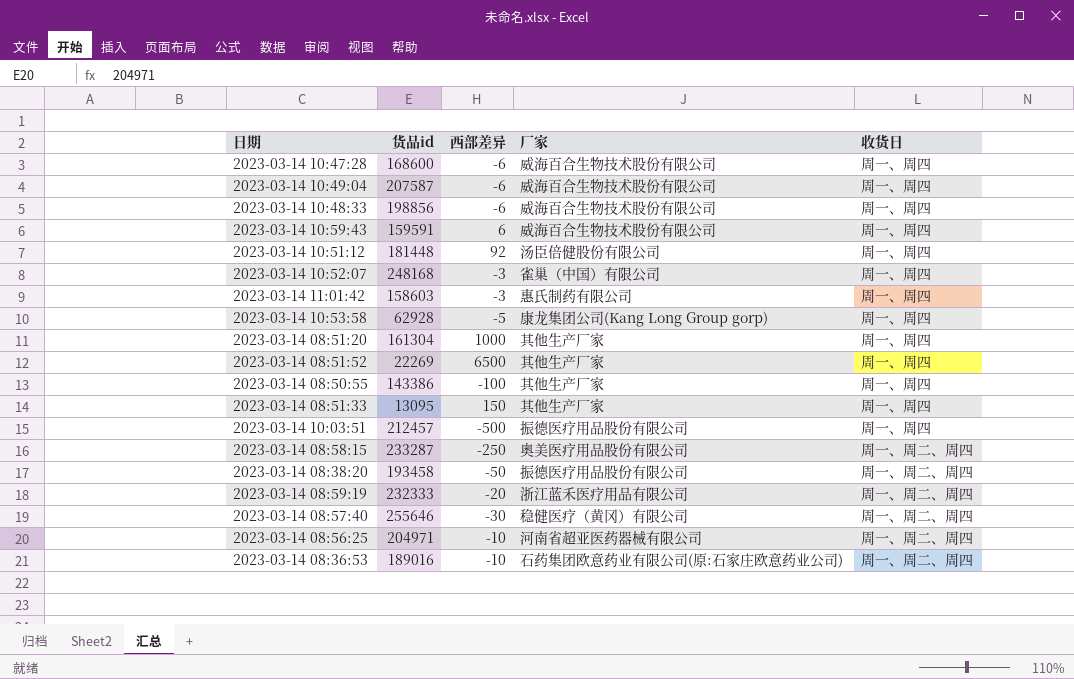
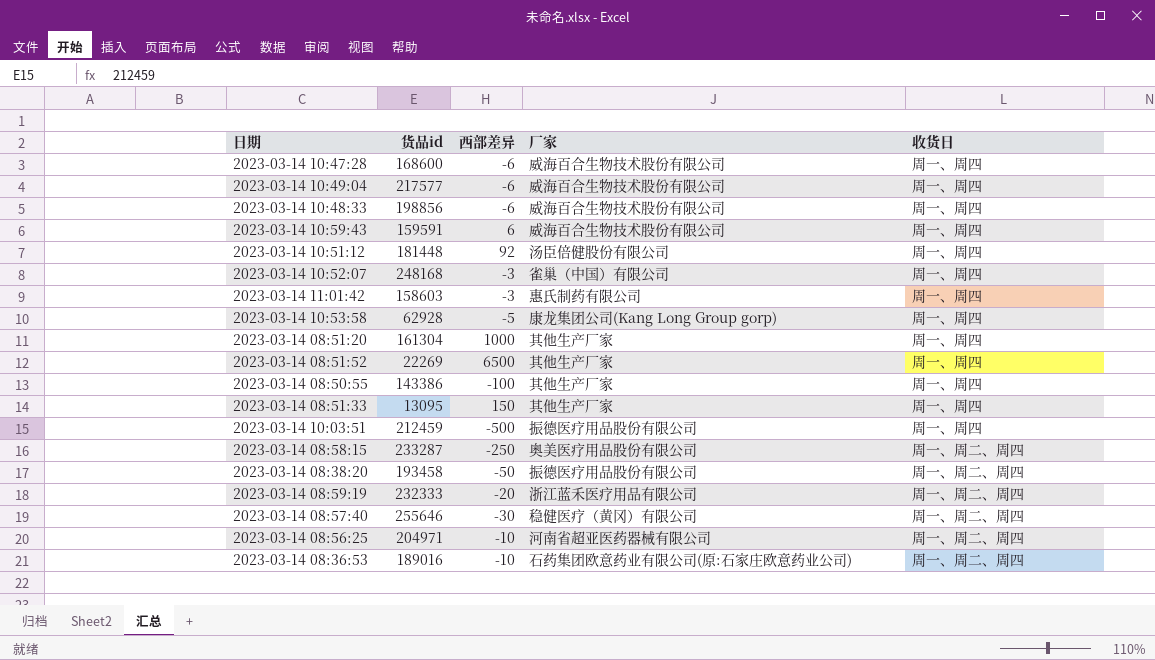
2023-03-14 10:49:04 | 货品id: 207587 -> 217577
2023-03-14 10:03:51 | 货品id: 212457 -> 212459

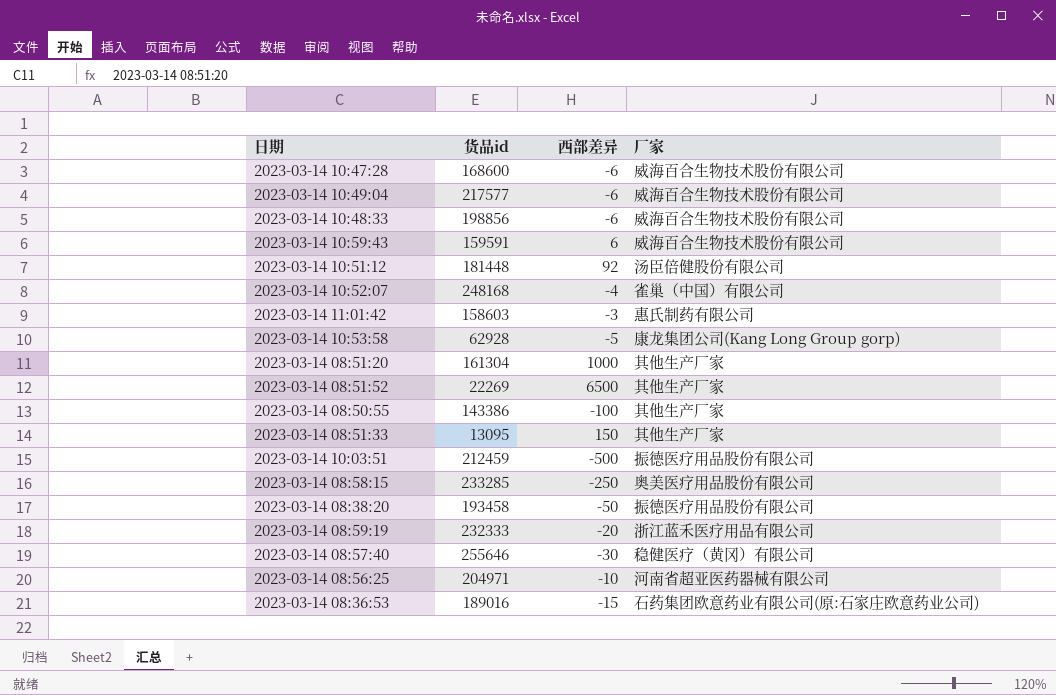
column 收货日 | position: 5 -> none
2023-03-14 10:52:07 | 西部差异: -3 -> -4
2023-03-14 08:58:15 | 货品id: 233287 -> 233285
2023-03-14 08:36:53 | 西部差异: -10 -> -15

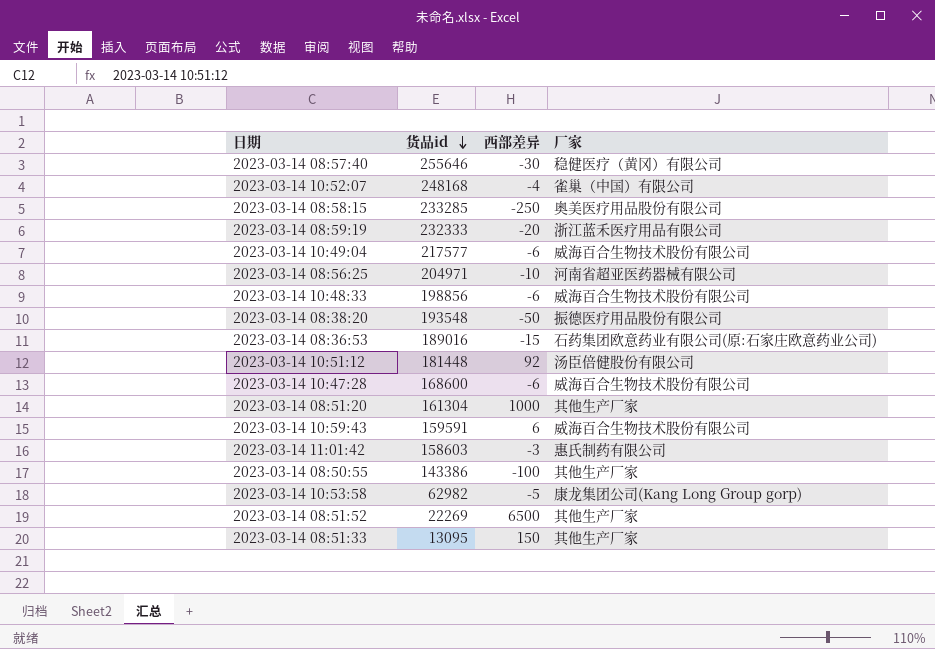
row order: none -> 货品id descending
row 2023-03-14 10:03:51: 212459 | -500 | 振德医疗用品股份有限公司 -> none
2023-03-14 08:38:20 | 货品id: 193458 -> 193548
2023-03-14 10:53:58 | 货品id: 62928 -> 62982

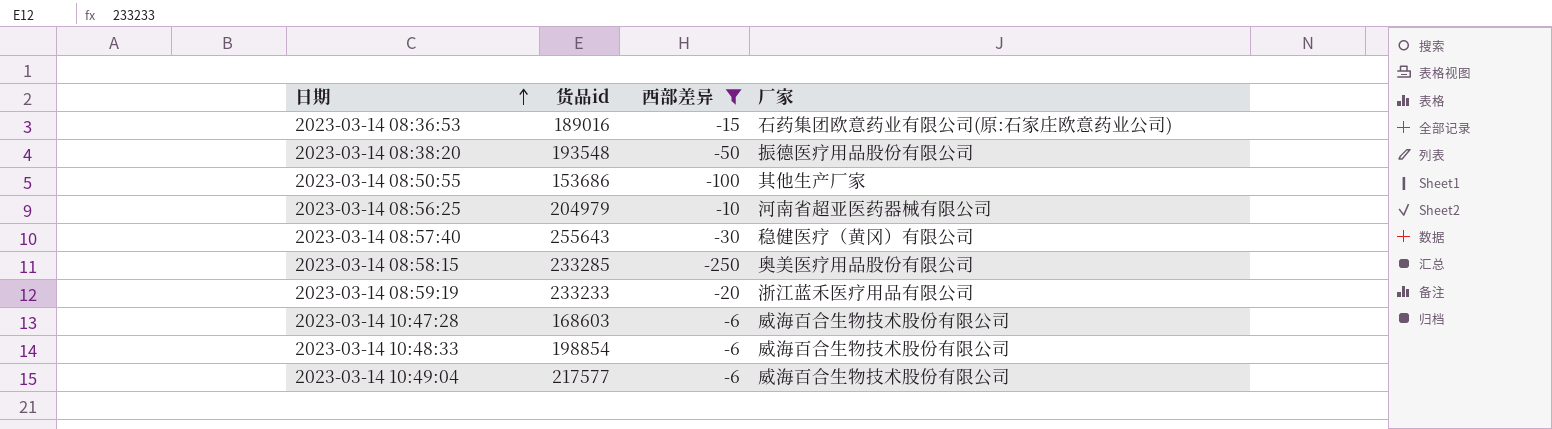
filter: none -> 西部差异 <= -6
row order: 货品id descending -> 日期 ascending
2023-03-14 08:50:55 | 货品id: 143386 -> 153686
2023-03-14 08:56:25 | 货品id: 204971 -> 204979
2023-03-14 08:57:40 | 货品id: 255646 -> 255643
2023-03-14 08:59:19 | 货品id: 232333 -> 233233
2023-03-14 10:47:28 | 货品id: 168600 -> 168603
2023-03-14 10:48:33 | 货品id: 198856 -> 198854

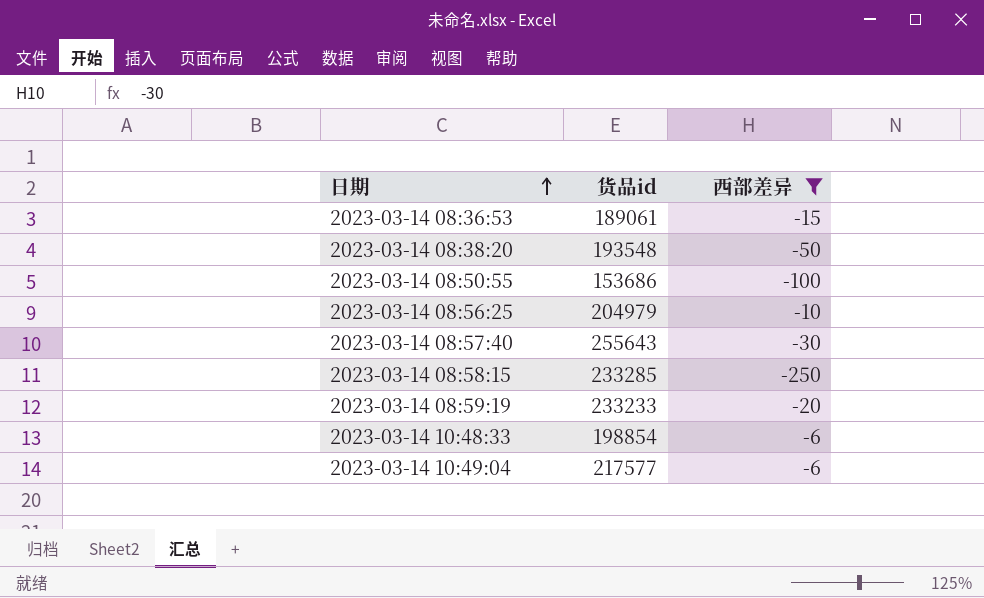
column 厂家 | position: 4 -> none
row 2023-03-14 10:47:28: 168603 | -6 | 威海百合生物技术股份有限公司 -> none
2023-03-14 08:36:53 | 货品id: 189016 -> 189061

